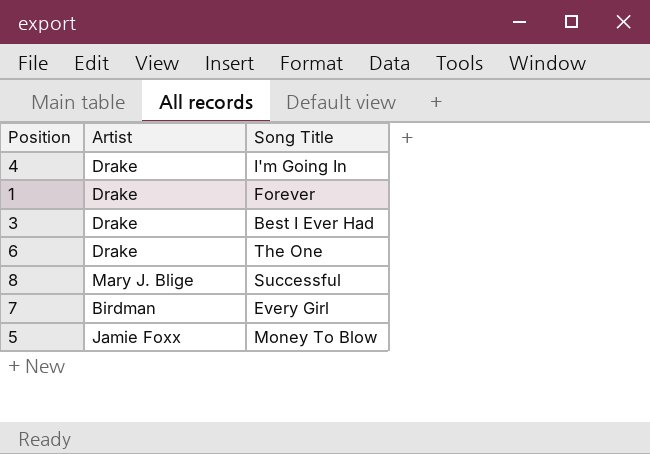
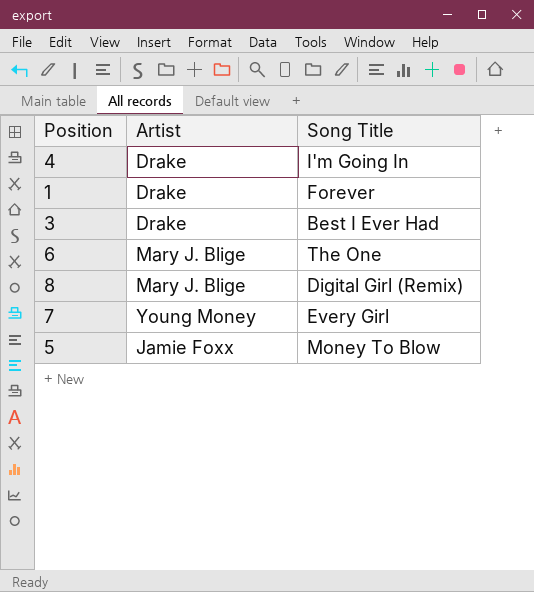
6 | Artist: Drake -> Mary J. Blige
8 | Song Title: Successful -> Digital Girl (Remix)
7 | Artist: Birdman -> Young Money

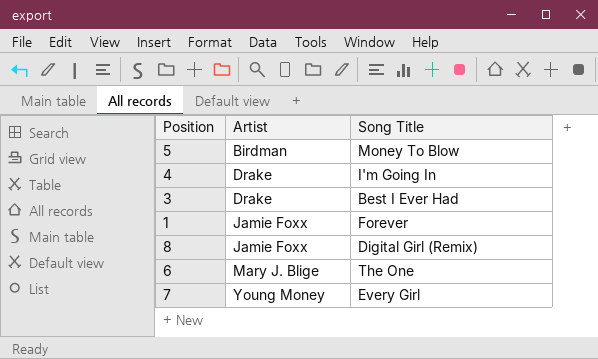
row order: none -> Artist ascending
5 | Artist: Jamie Foxx -> Birdman
1 | Artist: Drake -> Jamie Foxx
8 | Artist: Mary J. Blige -> Jamie Foxx

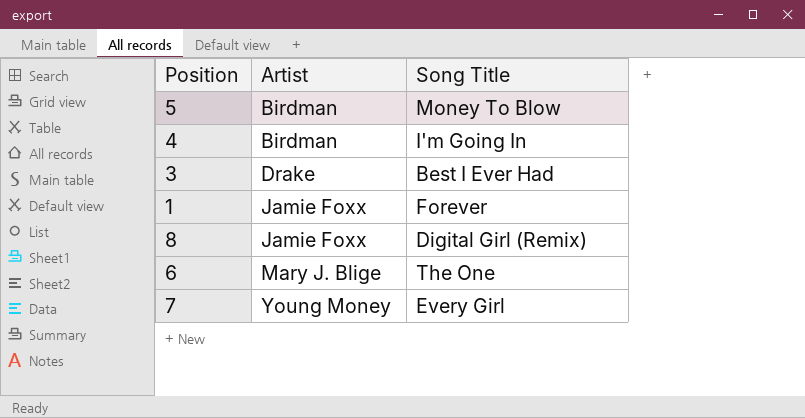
4 | Artist: Drake -> Birdman

